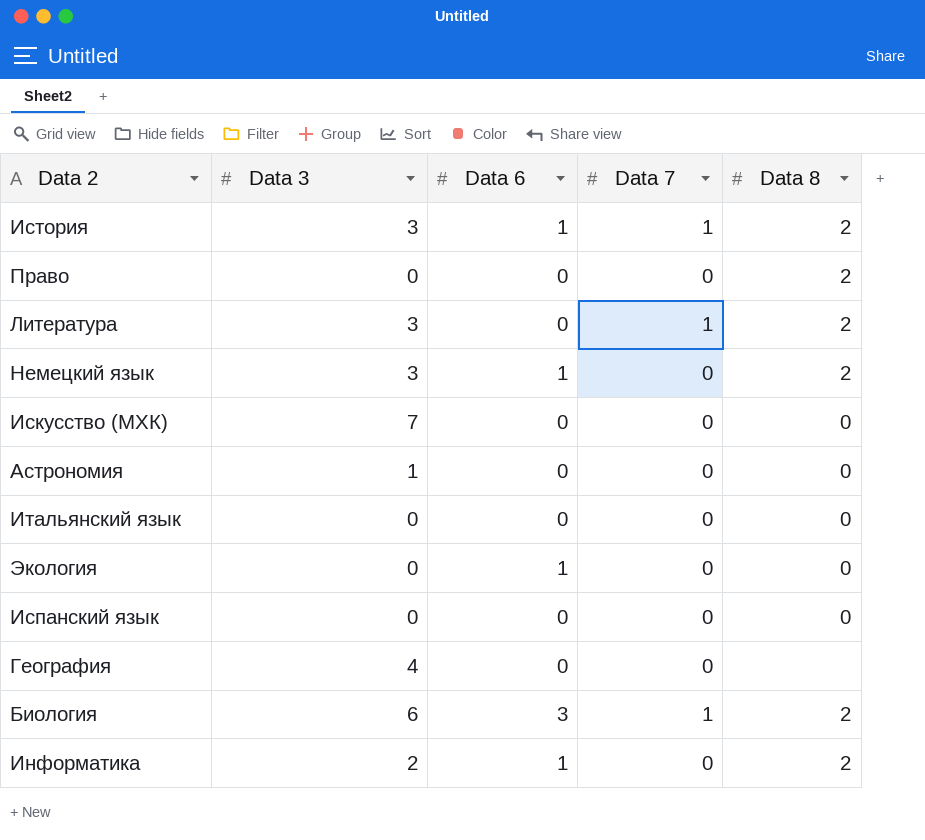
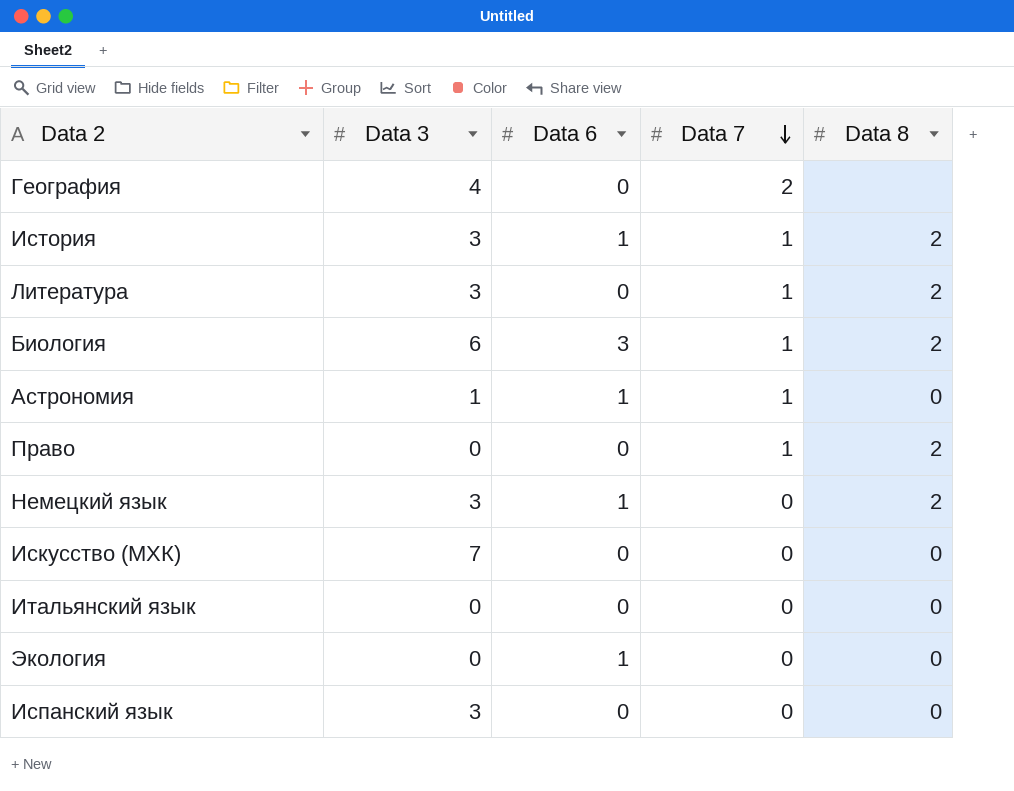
row order: none -> Data 7 descending
row Информатика: 2 | 1 | 0 | 2 -> none
География | Data 7: 0 -> 2
Астрономия | Data 6: 0 -> 1
Астрономия | Data 7: 0 -> 1
Право | Data 7: 0 -> 1
Испанский язык | Data 3: 0 -> 3

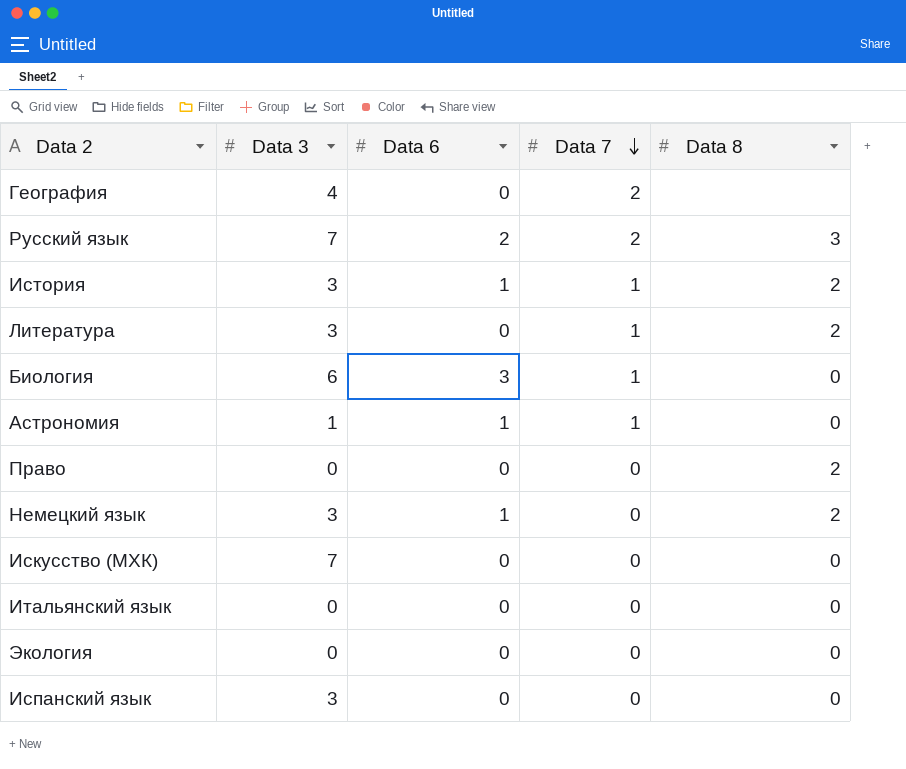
row Русский язык: none -> 7 | 2 | 2 | 3
Биология | Data 8: 2 -> 0
Право | Data 7: 1 -> 0
Экология | Data 6: 1 -> 0

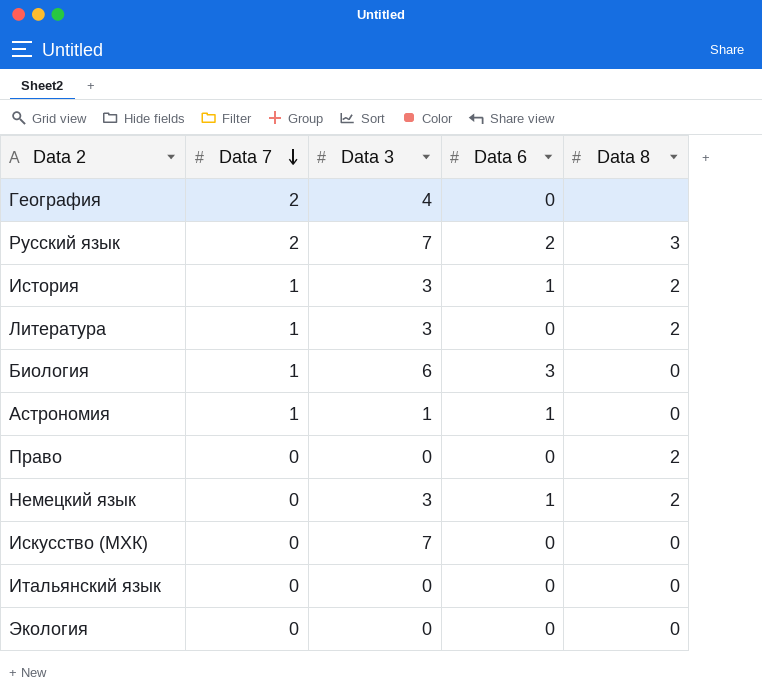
column Data 7 | position: 4 -> 2
row Испанский язык: 3 | 0 | 0 | 0 -> none

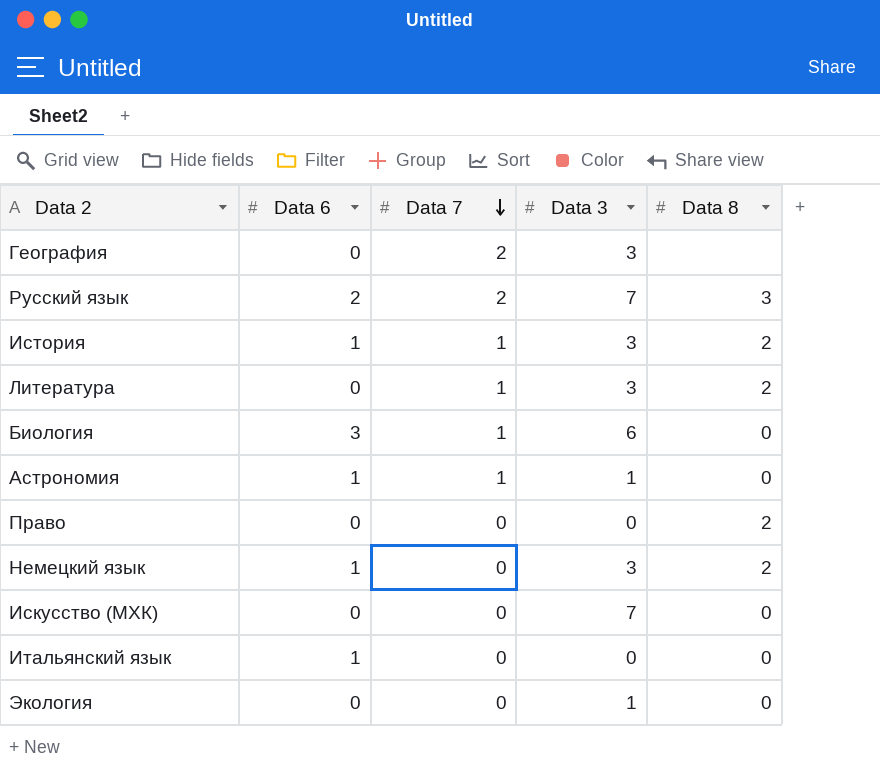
column Data 6 | position: 4 -> 2
География | Data 3: 4 -> 3
Итальянский язык | Data 6: 0 -> 1
Экология | Data 3: 0 -> 1

